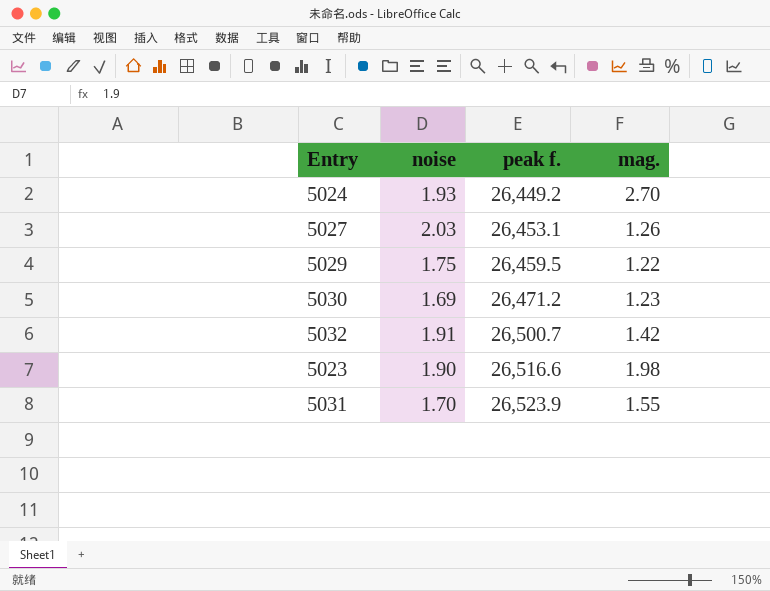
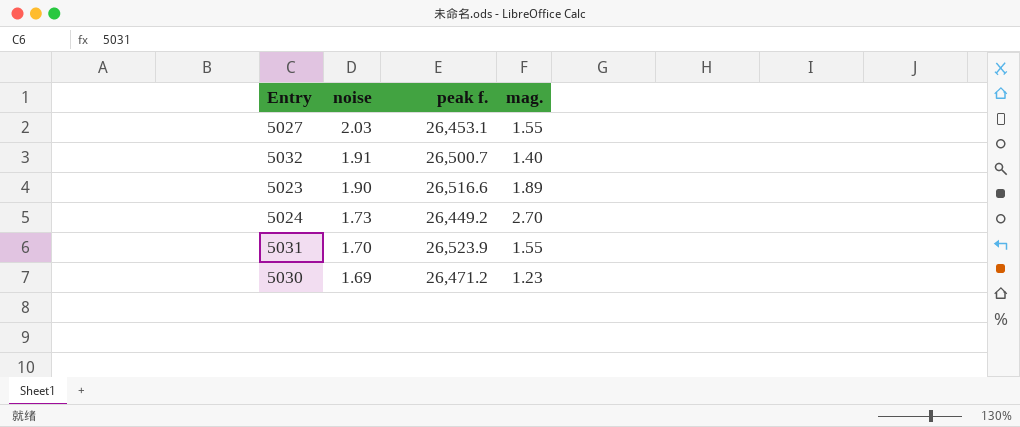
row order: peak f. ascending -> noise descending
row 5029: 1.75 | 26,459.5 | 1.22 -> none
5027 | mag.: 1.26 -> 1.55
5032 | mag.: 1.42 -> 1.40
5023 | mag.: 1.98 -> 1.89
5024 | noise: 1.93 -> 1.73

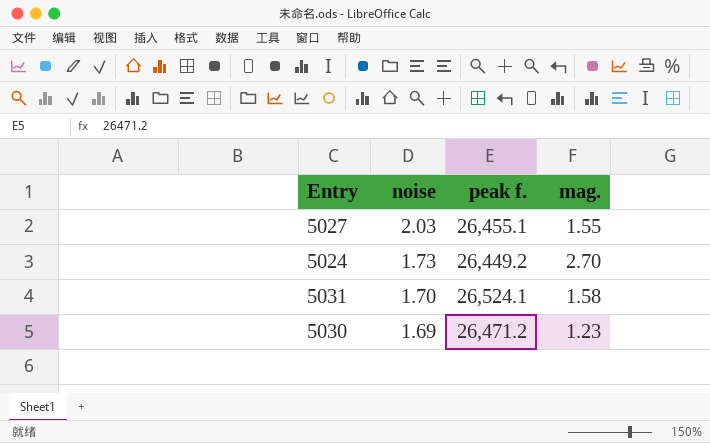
row 5032: 1.91 | 26,500.7 | 1.40 -> none
row 5023: 1.90 | 26,516.6 | 1.89 -> none
5027 | peak f.: 26,453.1 -> 26,455.1
5031 | peak f.: 26,523.9 -> 26,524.1
5031 | mag.: 1.55 -> 1.58

